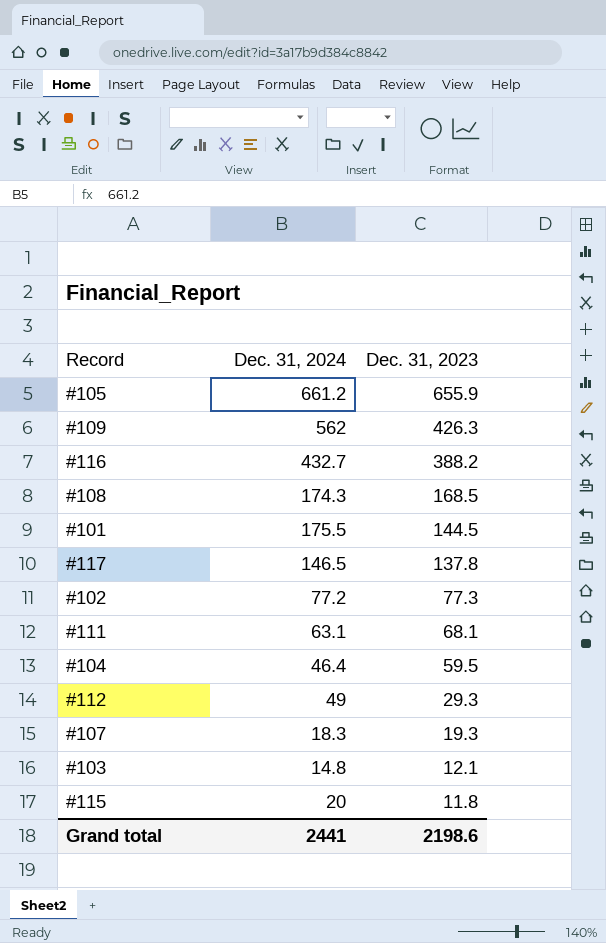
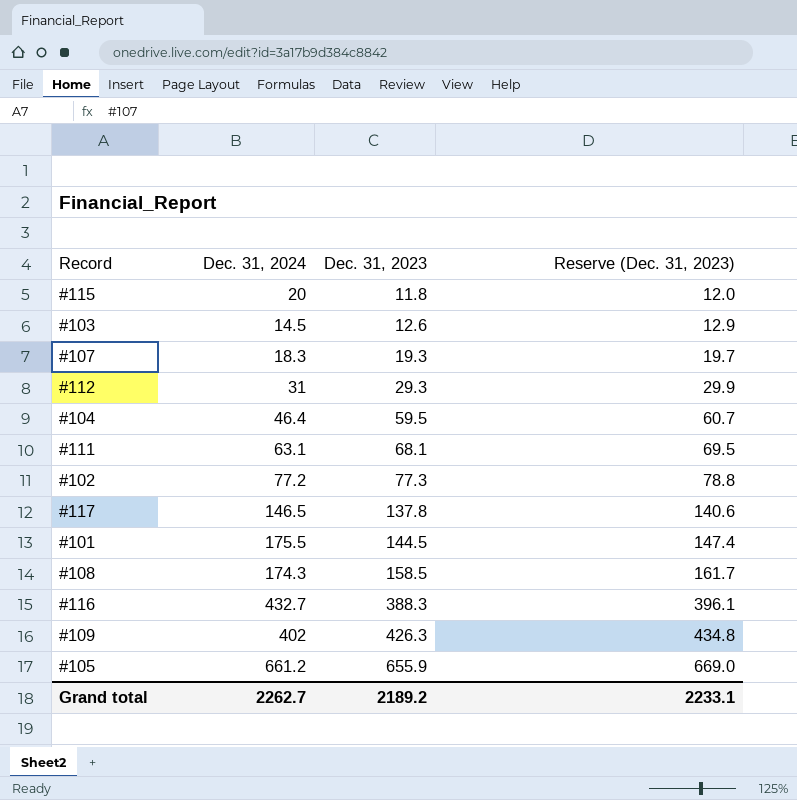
row order: Dec. 31, 2023 descending -> Dec. 31, 2023 ascending
column Reserve (Dec. 31, 2023) | formula: none -> [Dec. 31, 2023] * 1.02
#103 | Dec. 31, 2024: 14.8 -> 14.5
#103 | Dec. 31, 2023: 12.1 -> 12.6
#112 | Dec. 31, 2024: 49 -> 31
#108 | Dec. 31, 2023: 168.5 -> 158.5
#116 | Dec. 31, 2023: 388.2 -> 388.3
#109 | Dec. 31, 2024: 562 -> 402
Grand total | Dec. 31, 2024: 2441 -> 2262.7
Grand total | Dec. 31, 2023: 2198.6 -> 2189.2

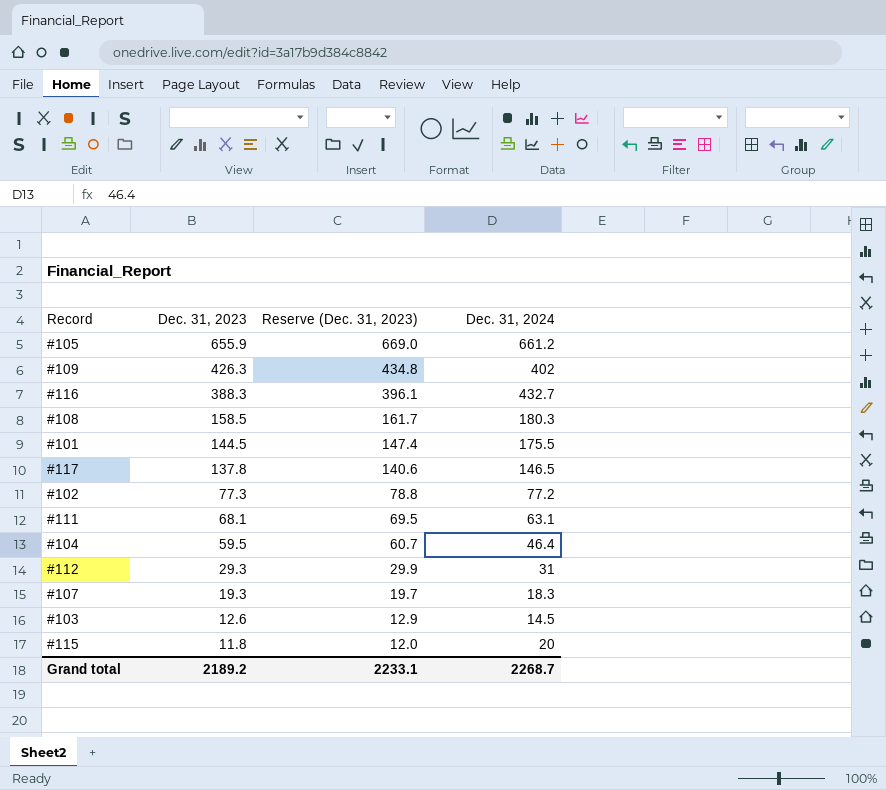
row order: Dec. 31, 2023 ascending -> Dec. 31, 2023 descending
column Dec. 31, 2024 | position: 2 -> 4
#108 | Dec. 31, 2024: 174.3 -> 180.3
Grand total | Dec. 31, 2024: 2262.7 -> 2268.7

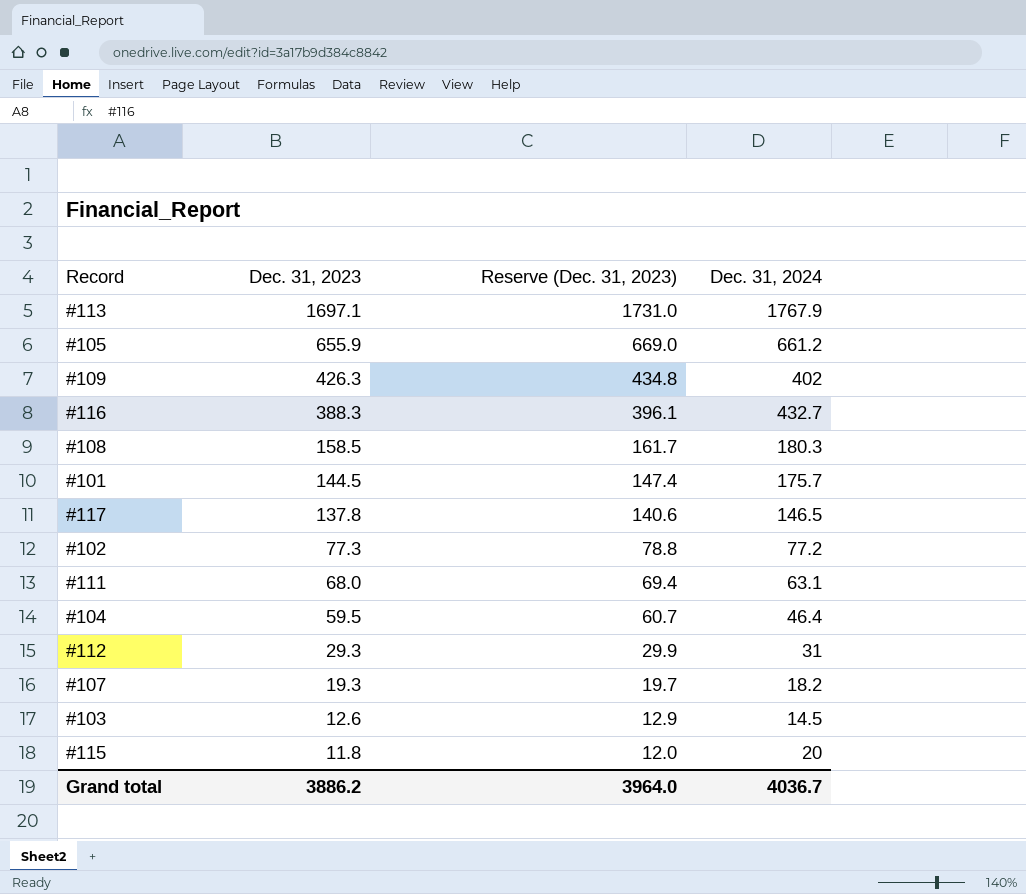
row #113: none -> 1697.1 | 1731.0 | 1767.9
#101 | Dec. 31, 2024: 175.5 -> 175.7
#111 | Dec. 31, 2023: 68.1 -> 68.0
#111 | Reserve (Dec. 31, 2023): 69.5 -> 69.4
#107 | Dec. 31, 2024: 18.3 -> 18.2
Grand total | Dec. 31, 2023: 2189.2 -> 3886.2
Grand total | Reserve (Dec. 31, 2023): 2233.1 -> 3964.0
Grand total | Dec. 31, 2024: 2268.7 -> 4036.7

